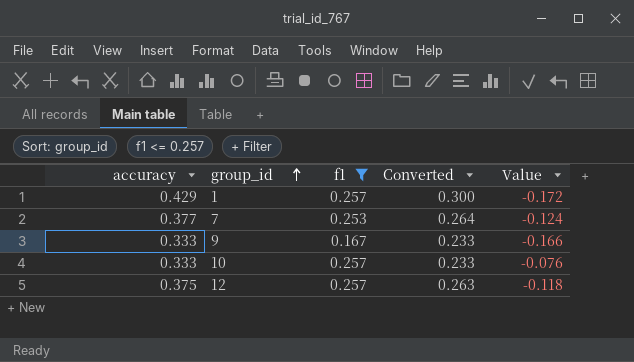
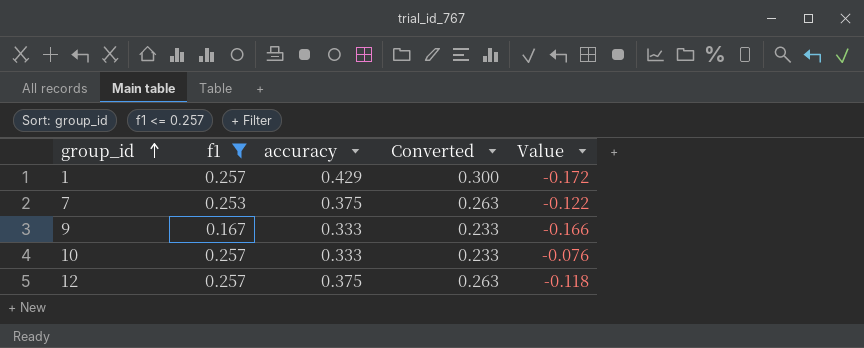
column accuracy | position: 1 -> 3
7 | accuracy: 0.377 -> 0.375
7 | Converted: 0.264 -> 0.263
7 | Value: -0.124 -> -0.122

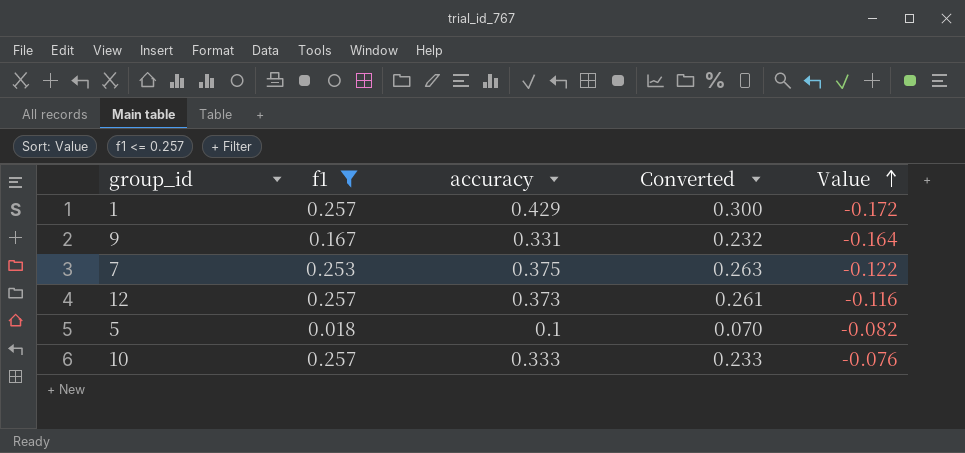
row order: group_id ascending -> Value ascending
9 | accuracy: 0.333 -> 0.331
9 | Converted: 0.233 -> 0.232
9 | Value: -0.166 -> -0.164
12 | accuracy: 0.375 -> 0.373
12 | Converted: 0.263 -> 0.261
12 | Value: -0.118 -> -0.116
row 5: none -> 0.018 | 0.1 | 0.070 | -0.082

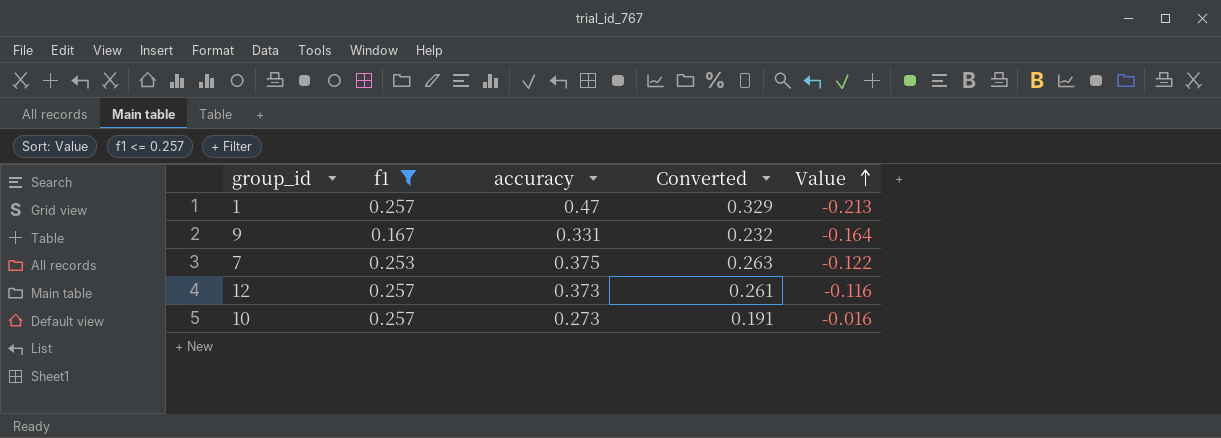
row 5: 0.018 | 0.1 | 0.070 | -0.082 -> none
1 | accuracy: 0.429 -> 0.47
1 | Converted: 0.300 -> 0.329
1 | Value: -0.172 -> -0.213
10 | accuracy: 0.333 -> 0.273
10 | Converted: 0.233 -> 0.191
10 | Value: -0.076 -> -0.016

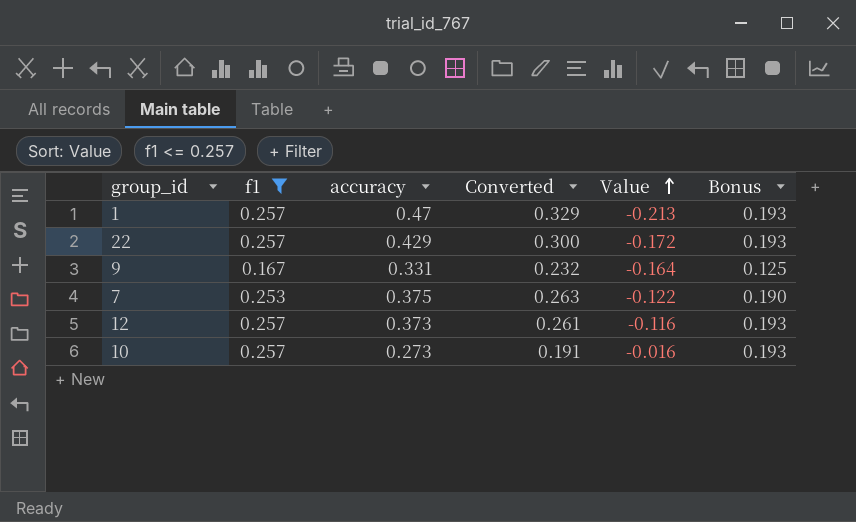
column Bonus | formula: none -> [f1] * 0.75
row 22: none -> 0.257 | 0.429 | 0.300 | -0.172 | 0.193

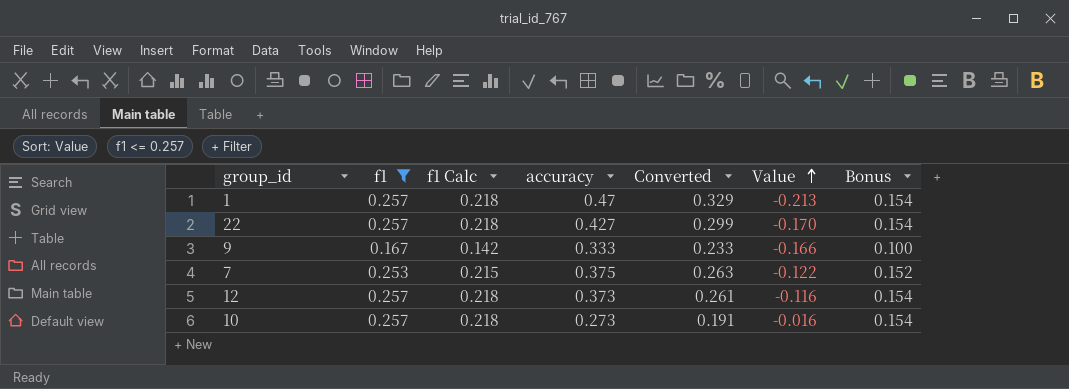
column f1 Calc | formula: none -> [f1] * 0.85
column Bonus | formula: [f1] * 0.75 -> [f1] * 0.6
22 | accuracy: 0.429 -> 0.427
22 | Converted: 0.300 -> 0.299
22 | Value: -0.172 -> -0.170
9 | accuracy: 0.331 -> 0.333
9 | Converted: 0.232 -> 0.233
9 | Value: -0.164 -> -0.166

